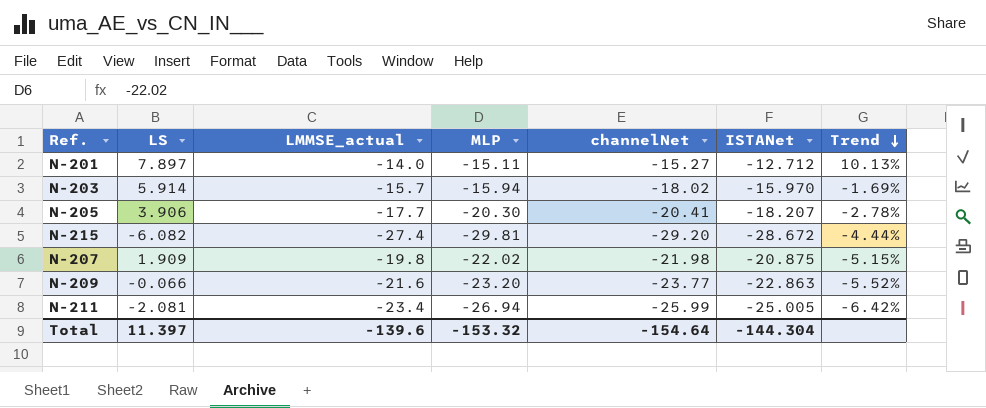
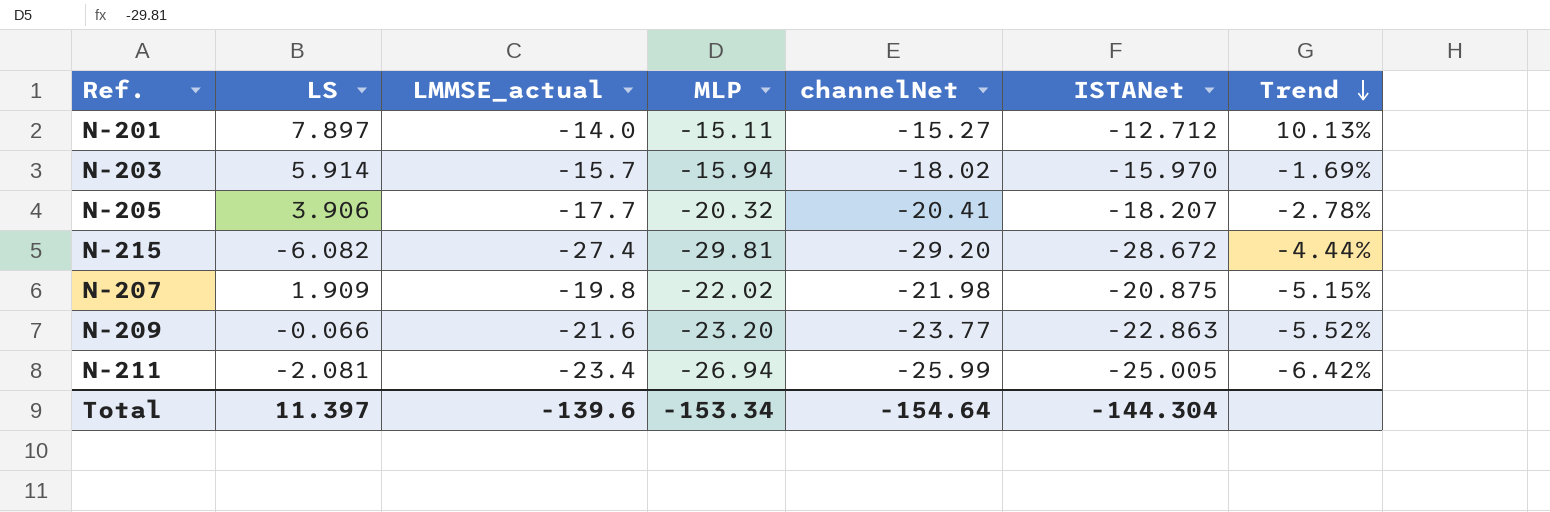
N-205 | MLP: -20.30 -> -20.32
Total | MLP: -153.32 -> -153.34

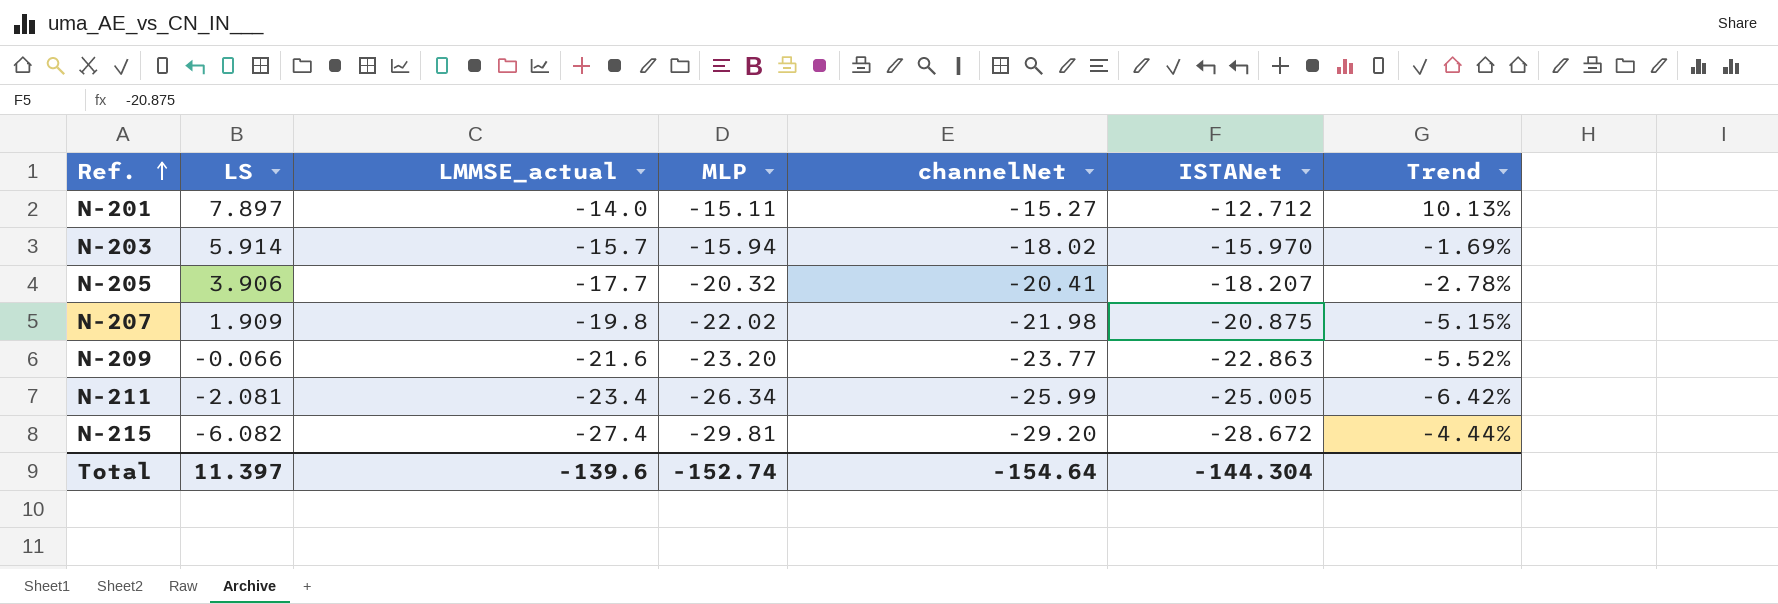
row order: Trend descending -> Ref. ascending
N-211 | MLP: -26.94 -> -26.34
Total | MLP: -153.34 -> -152.74

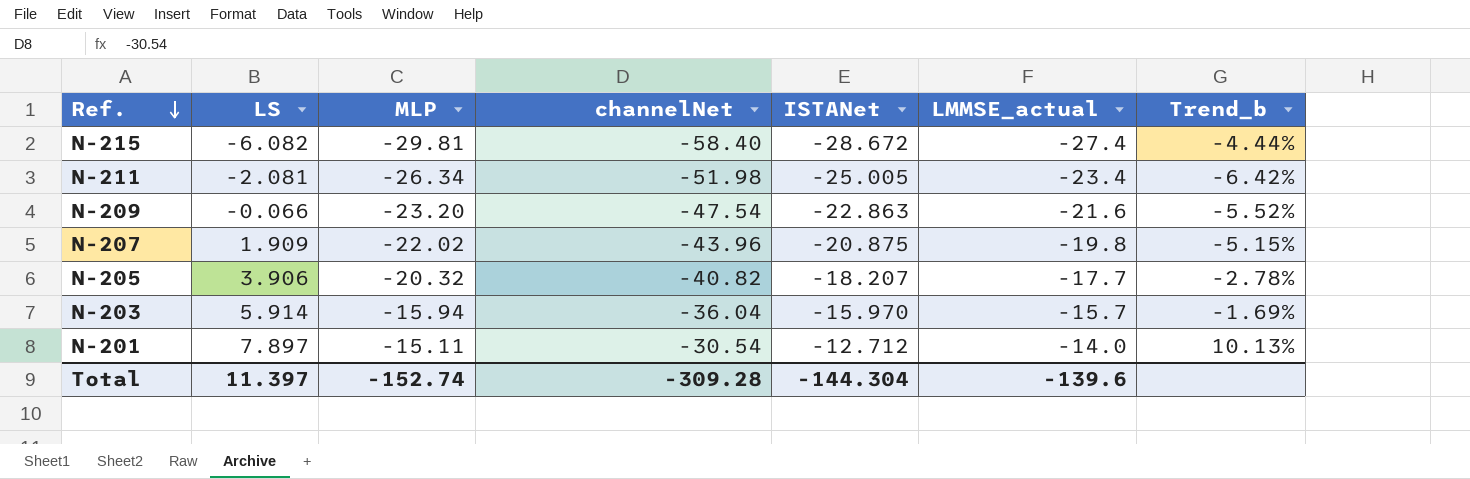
row order: Ref. ascending -> Ref. descending
column LMMSE_actual | position: 3 -> 6
column name: Trend -> Trend_b
N-215 | channelNet: -29.20 -> -58.40
N-211 | channelNet: -25.99 -> -51.98
N-209 | channelNet: -23.77 -> -47.54
N-207 | channelNet: -21.98 -> -43.96
N-205 | channelNet: -20.41 -> -40.82
N-203 | channelNet: -18.02 -> -36.04
N-201 | channelNet: -15.27 -> -30.54
Total | channelNet: -154.64 -> -309.28

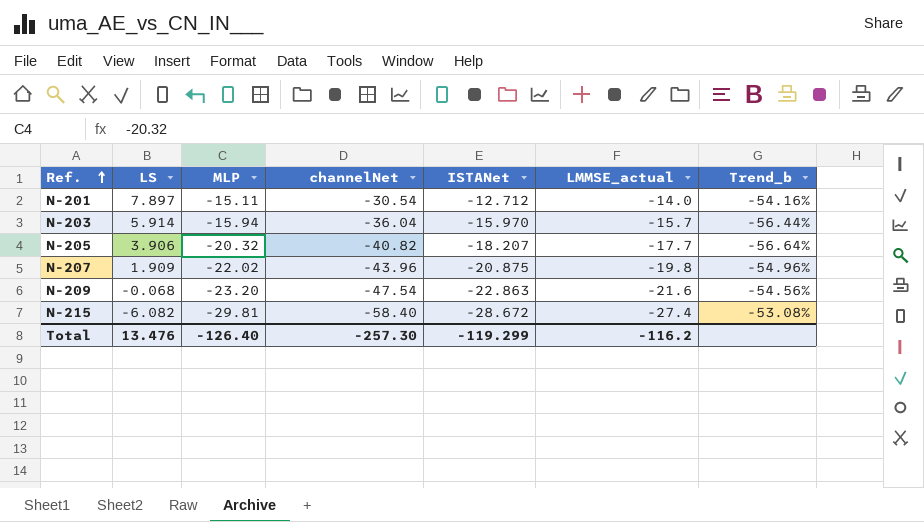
row order: Ref. descending -> Ref. ascending
column Trend_b | formula: ([LMMSE_actual] - [ISTANet]) / [ISTANet] -> ([LMMSE_actual] - [channelNet]) / [channelNet]
row N-211: -2.081 | -26.34 | -51.98 | -25.005 | -23.4 | -6.42% -> none
N-209 | LS: -0.066 -> -0.068
Total | LS: 11.397 -> 13.476
Total | MLP: -152.74 -> -126.40
Total | channelNet: -309.28 -> -257.30
Total | ISTANet: -144.304 -> -119.299
Total | LMMSE_actual: -139.6 -> -116.2

